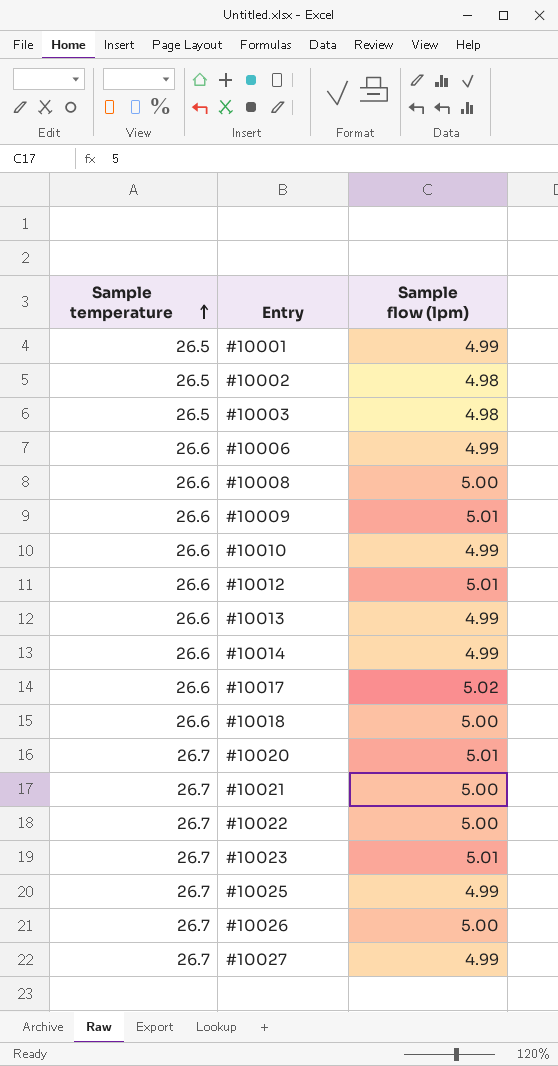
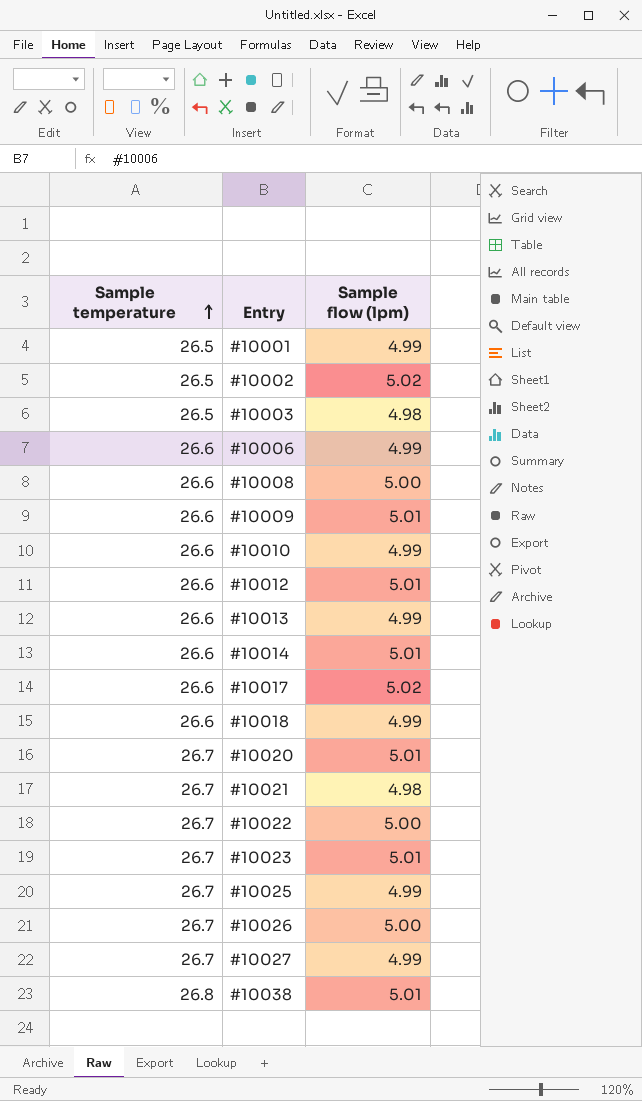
#10002 | Sample flow (lpm): 4.98 -> 5.02
#10014 | Sample flow (lpm): 4.99 -> 5.01
#10018 | Sample flow (lpm): 5.00 -> 4.99
#10021 | Sample flow (lpm): 5.00 -> 4.98
row #10038: none -> 26.8 | 5.01

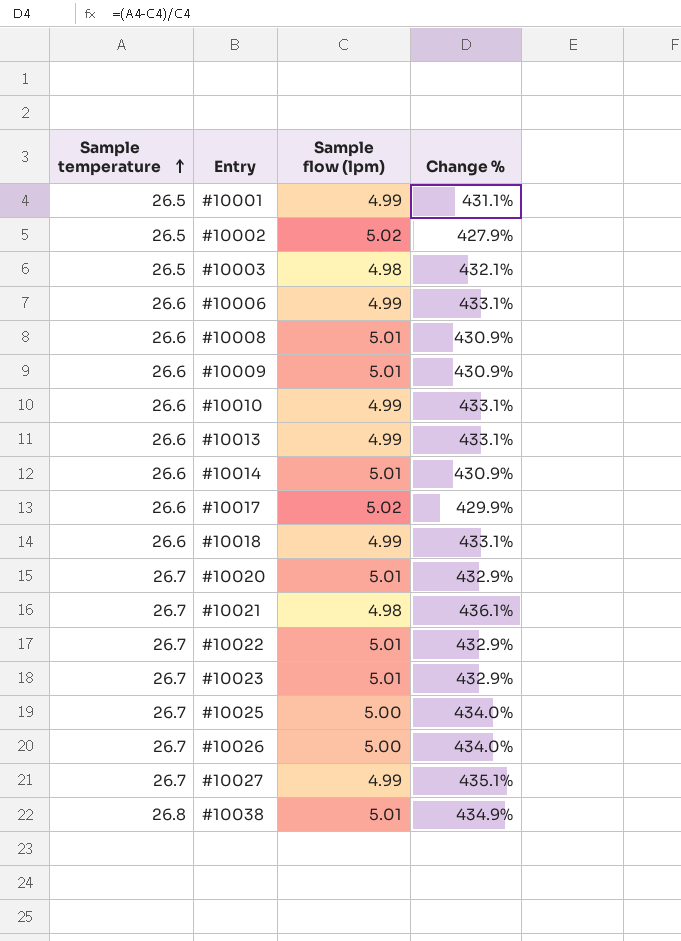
column Change % | formula: none -> ([Sample temperature] - [Sample flow (lpm)]) / [Sample flow (lpm)]
row #10012: 26.6 | 5.01 -> none
#10008 | Sample flow (lpm): 5.00 -> 5.01
#10022 | Sample flow (lpm): 5.00 -> 5.01
#10025 | Sample flow (lpm): 4.99 -> 5.00

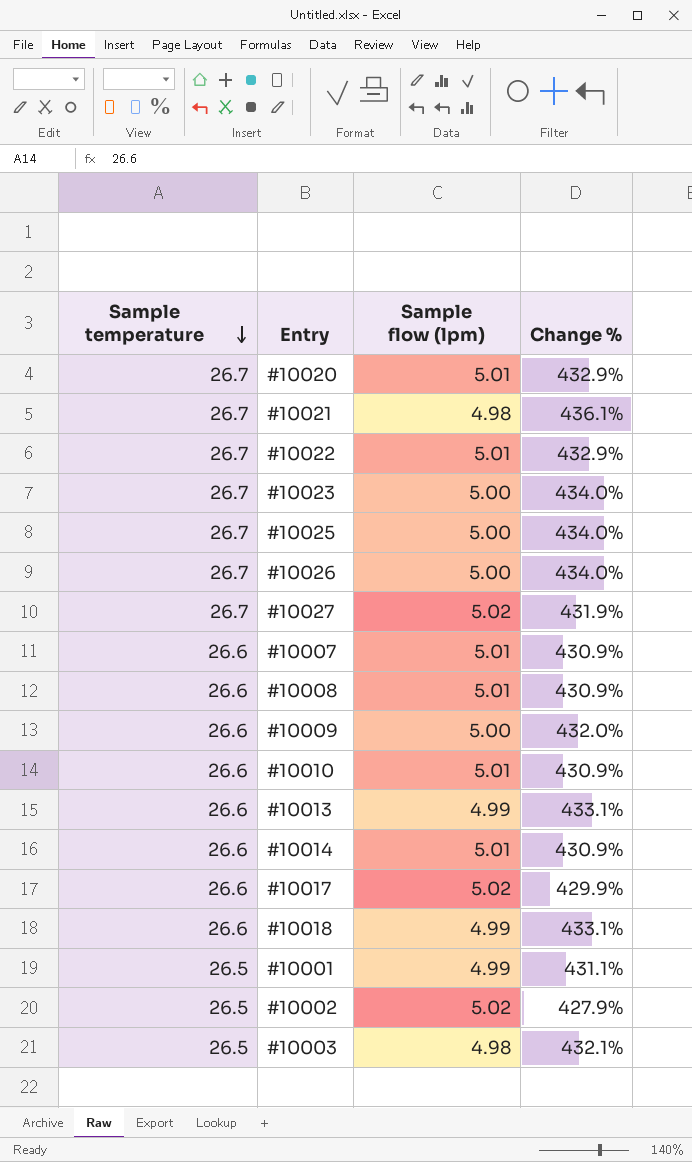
row order: Sample temperature ascending -> Sample temperature descending
row #10006: 26.6 | 4.99 | 433.1% -> none
row #10038: 26.8 | 5.01 | 434.9% -> none
#10023 | Sample flow (lpm): 5.01 -> 5.00
#10023 | Change %: 432.9% -> 434.0%
#10027 | Sample flow (lpm): 4.99 -> 5.02
#10027 | Change %: 435.1% -> 431.9%
row #10007: none -> 26.6 | 5.01 | 430.9%
#10009 | Sample flow (lpm): 5.01 -> 5.00
#10009 | Change %: 430.9% -> 432.0%
#10010 | Sample flow (lpm): 4.99 -> 5.01
#10010 | Change %: 433.1% -> 430.9%

